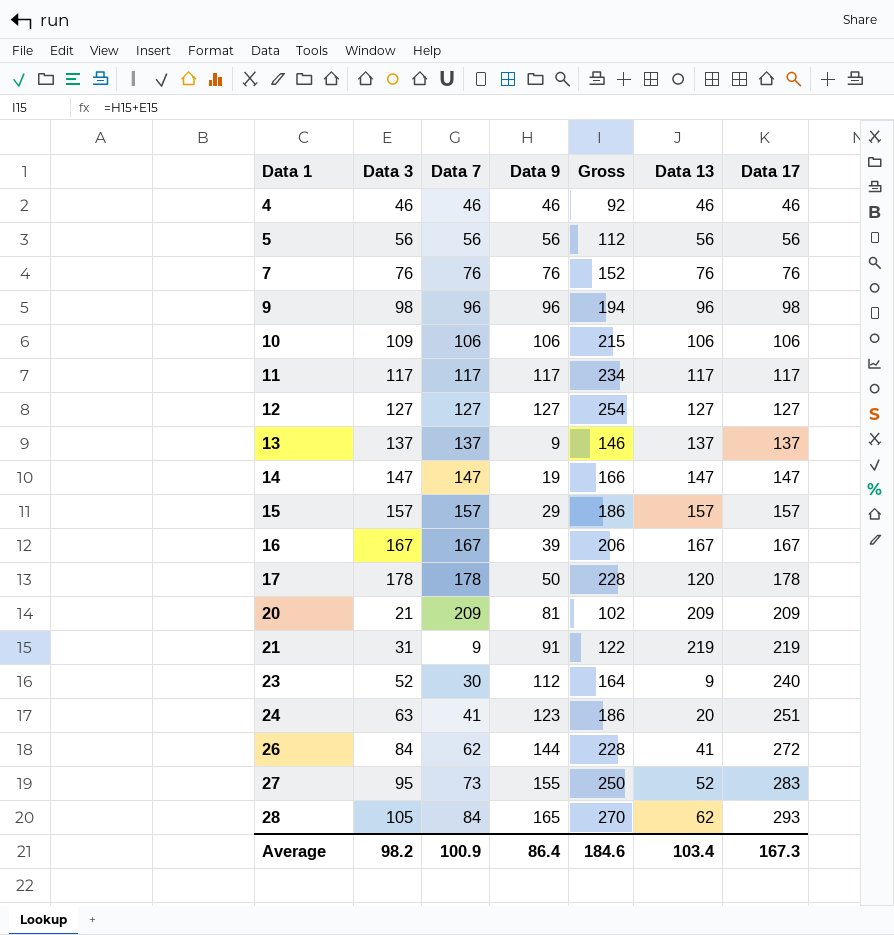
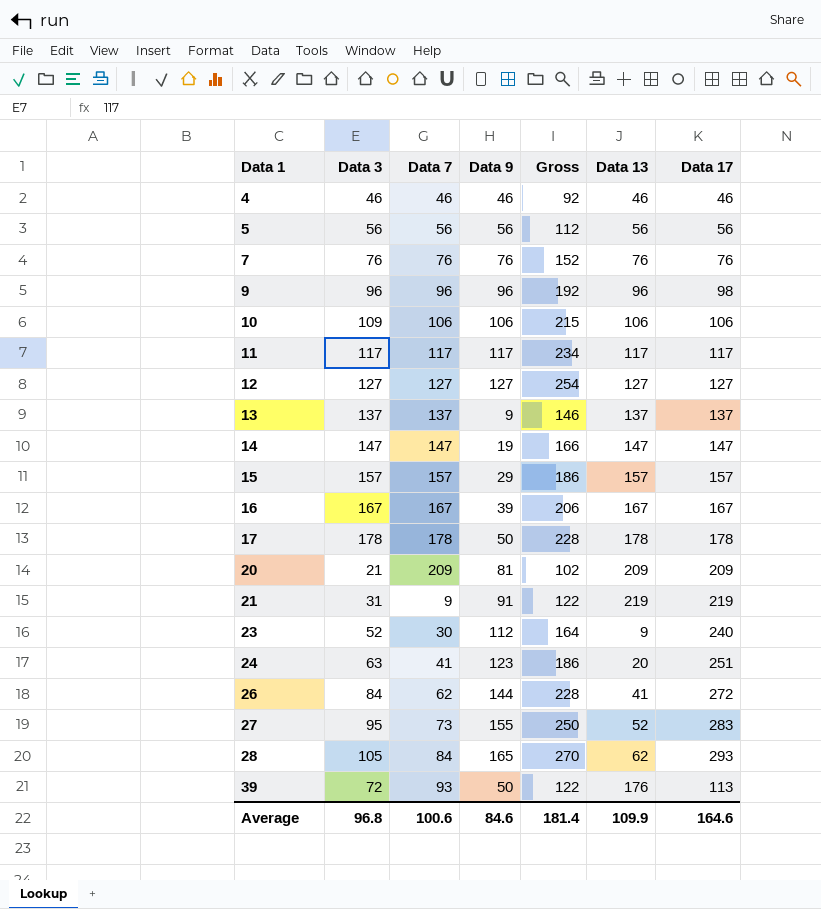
9 | Data 3: 98 -> 96
9 | Gross: 194 -> 192
17 | Data 13: 120 -> 178
row 39: none -> 72 | 93 | 50 | 122 | 176 | 113
Average | Data 3: 98.2 -> 96.8
Average | Data 7: 100.9 -> 100.6
Average | Data 9: 86.4 -> 84.6
Average | Gross: 184.6 -> 181.4
Average | Data 13: 103.4 -> 109.9
Average | Data 17: 167.3 -> 164.6

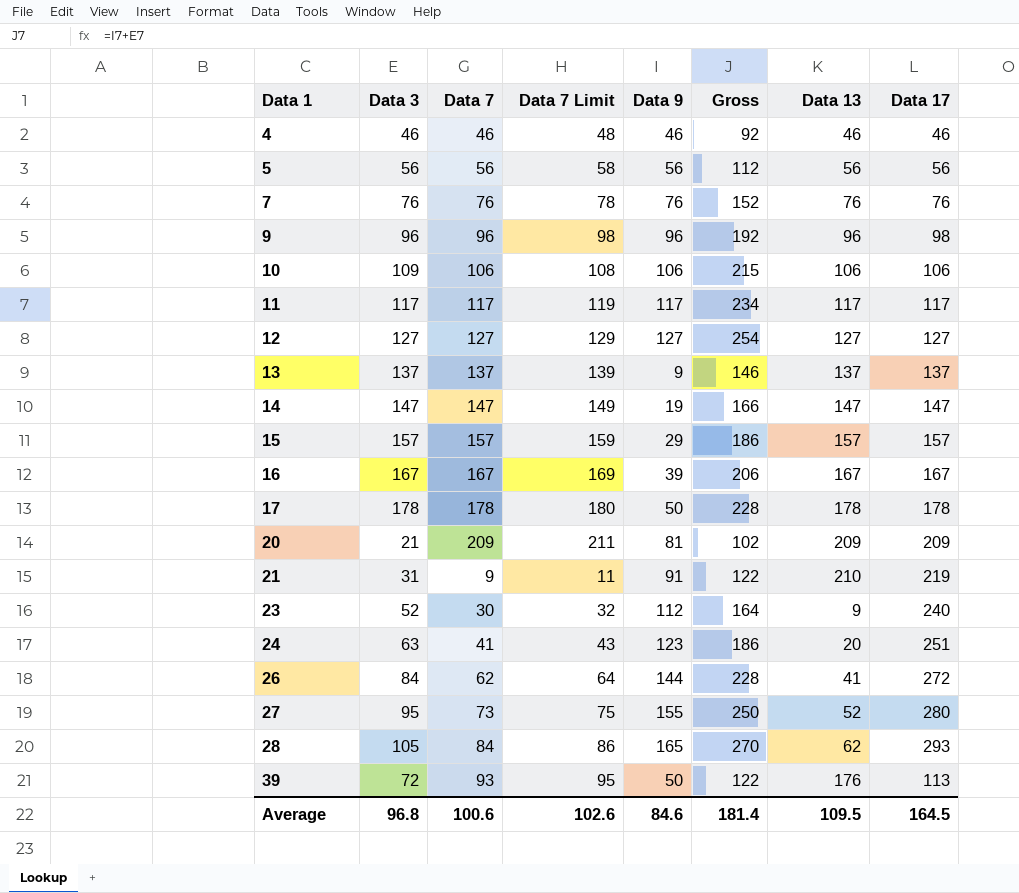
column Data 7 Limit | formula: none -> [Data 7] + 2
21 | Data 13: 219 -> 210
27 | Data 17: 283 -> 280
Average | Data 13: 109.9 -> 109.5
Average | Data 17: 164.6 -> 164.5

